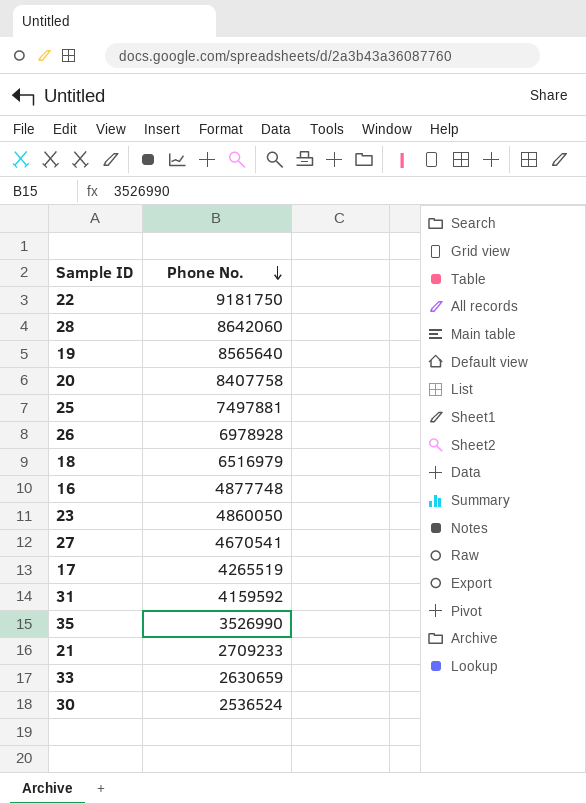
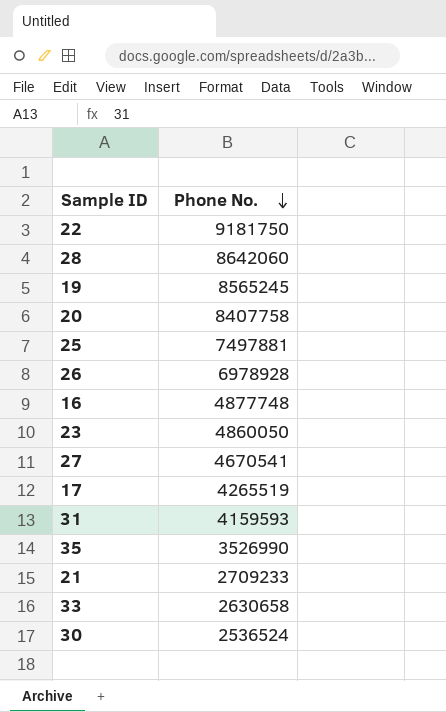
row 18: 6516979 -> none
19 | Phone No.: 8565640 -> 8565245
31 | Phone No.: 4159592 -> 4159593
33 | Phone No.: 2630659 -> 2630658

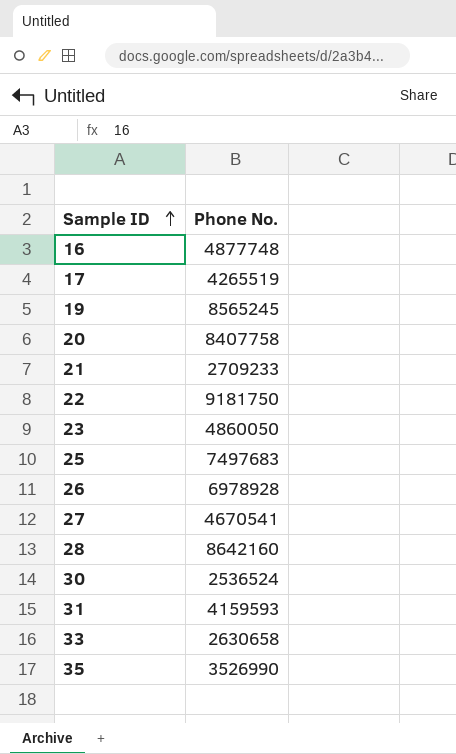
row order: Phone No. descending -> Sample ID ascending
25 | Phone No.: 7497881 -> 7497683
28 | Phone No.: 8642060 -> 8642160

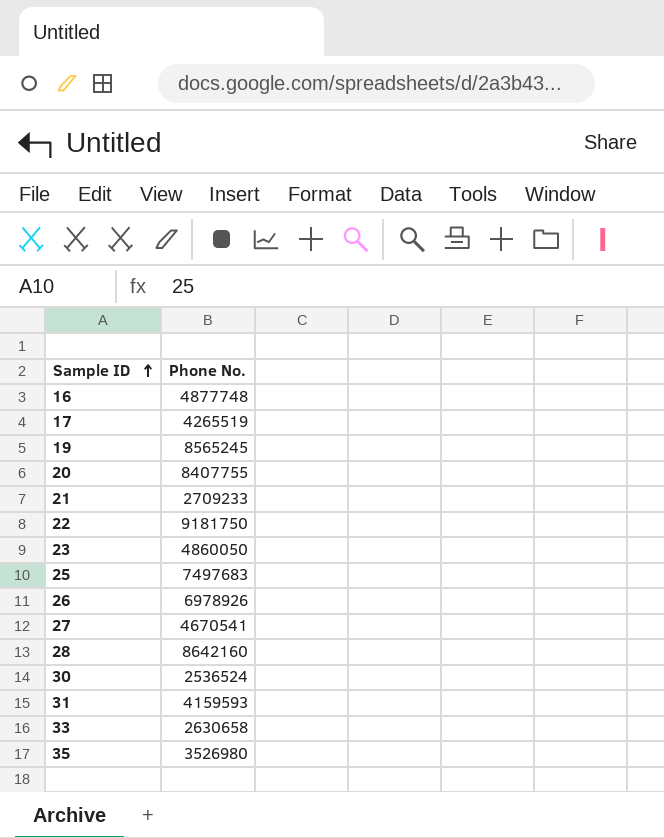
20 | Phone No.: 8407758 -> 8407755
26 | Phone No.: 6978928 -> 6978926
35 | Phone No.: 3526990 -> 3526980

